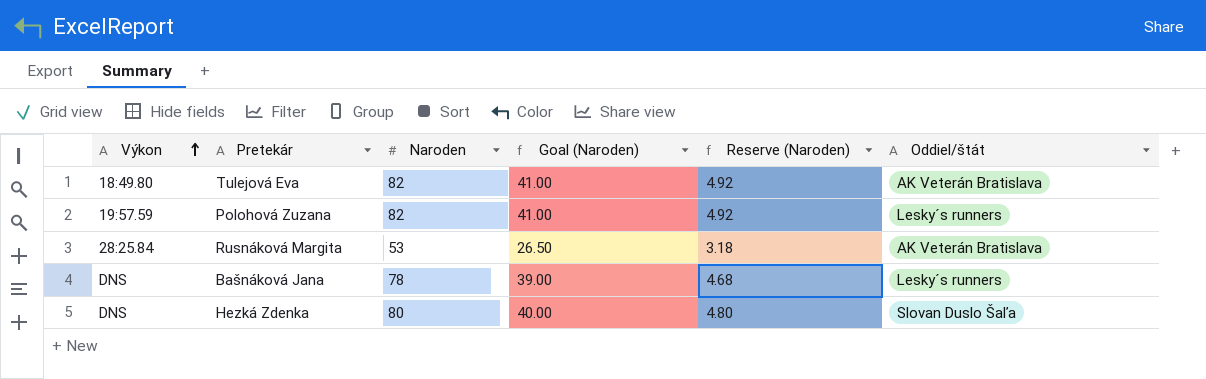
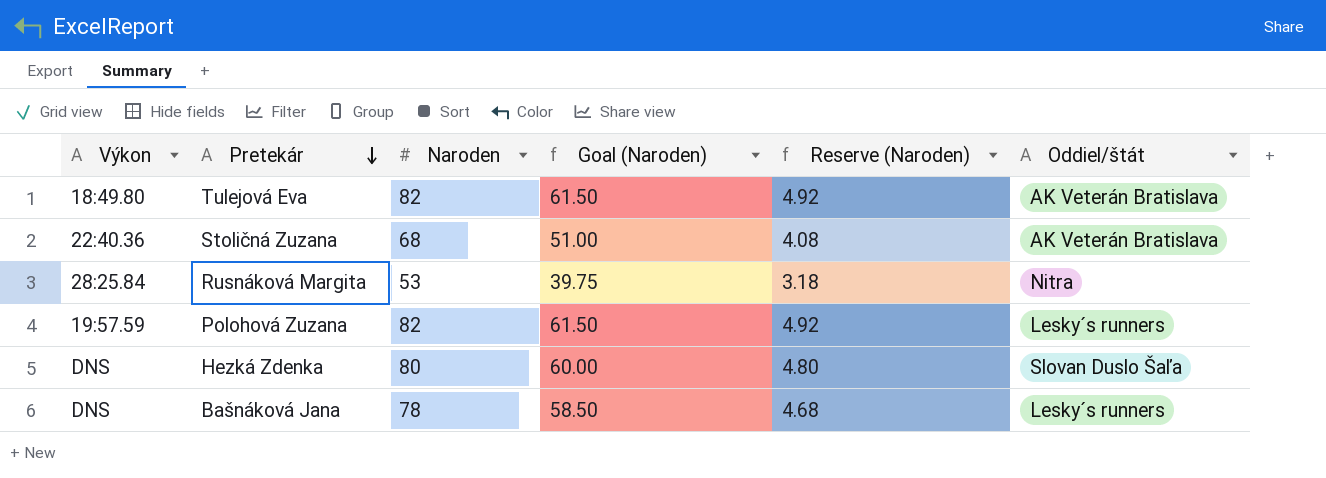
row order: Výkon ascending -> Pretekár descending
column Goal (Naroden) | formula: [Naroden] * 0.5 -> [Naroden] * 0.75
row Stoličná Zuzana: none -> 22:40.36 | 68 | 51.00 | 4.08 | AK Veterán Bratislava
Rusnáková Margita | Oddiel/štát: AK Veterán Bratislava -> Nitra

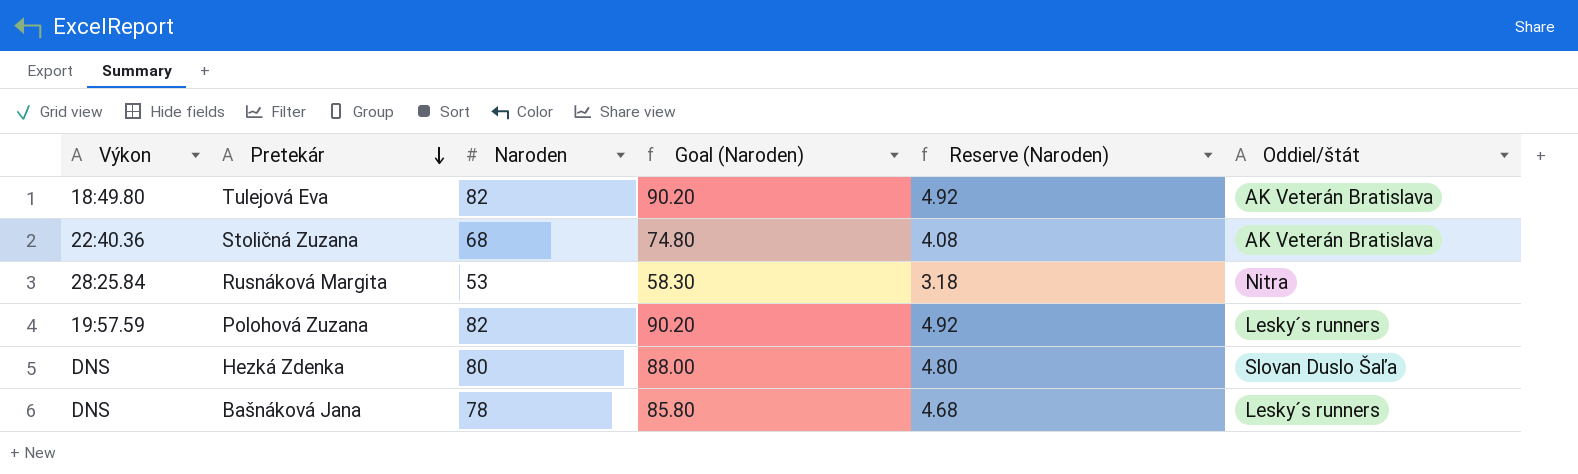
column Goal (Naroden) | formula: [Naroden] * 0.75 -> [Naroden] * 1.1

